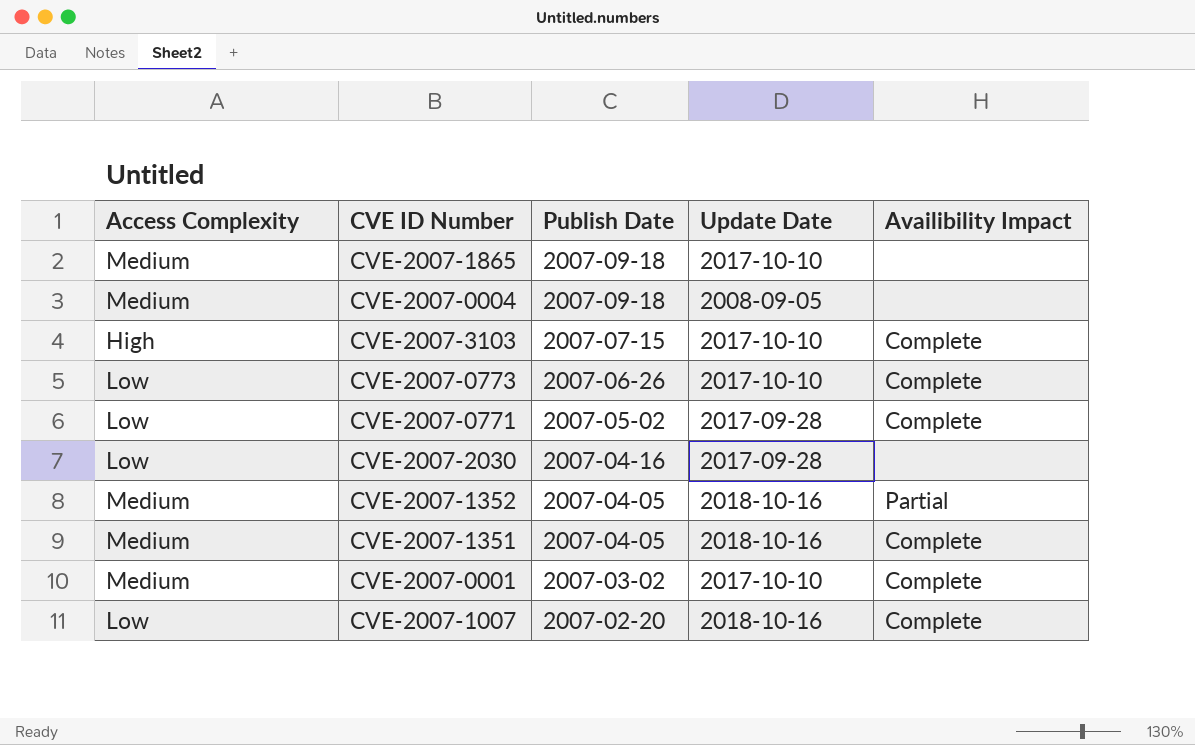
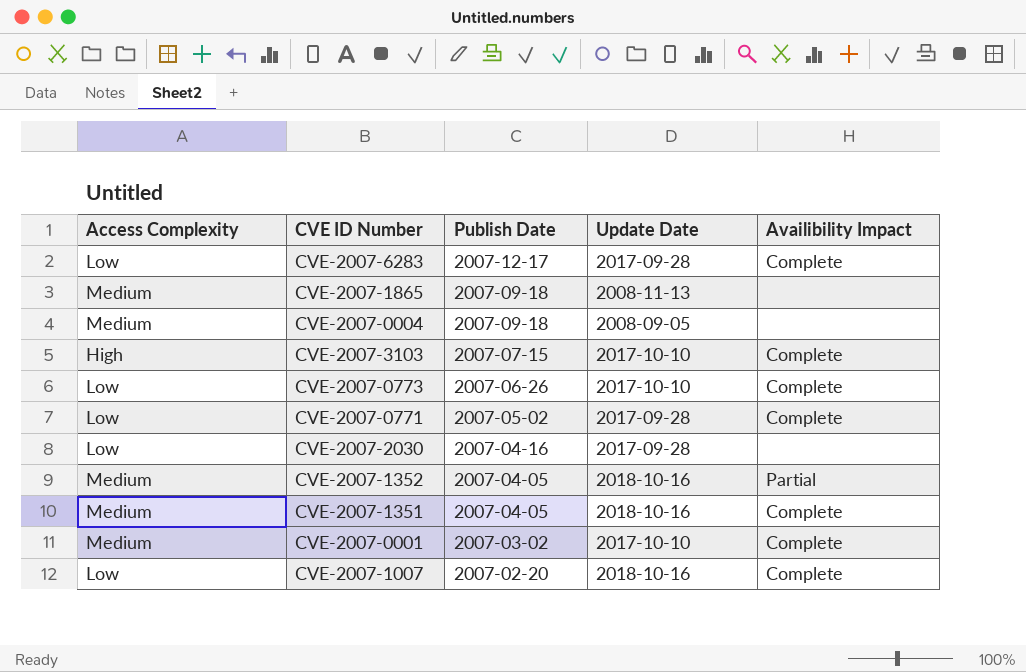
row CVE-2007-6283: none -> Low | 2007-12-17 | 2017-09-28 | Complete
CVE-2007-1865 | Update Date: 2017-10-10 -> 2008-11-13

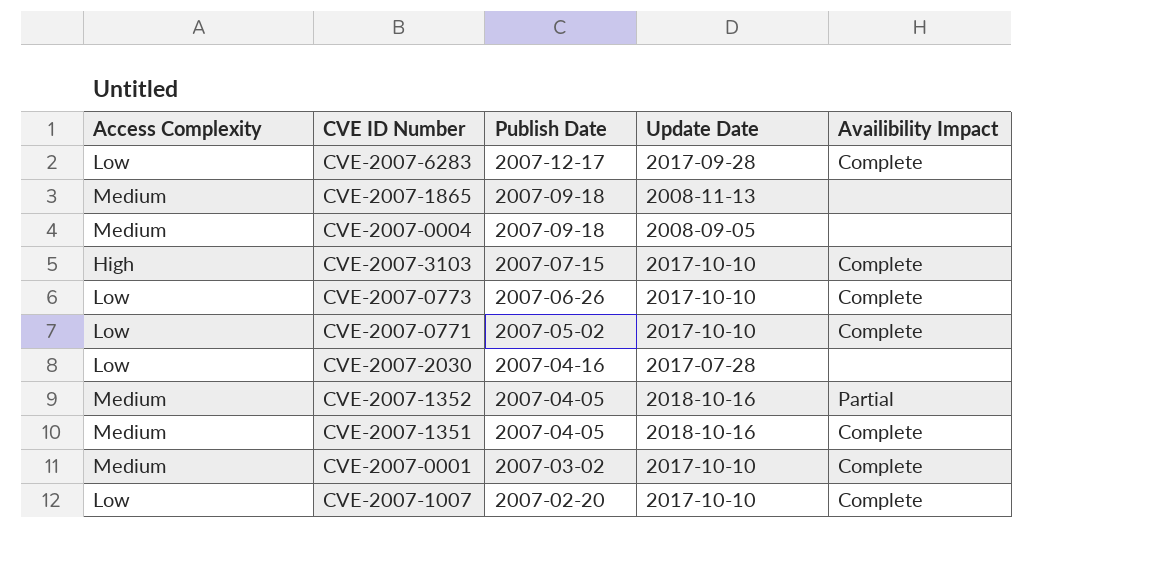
CVE-2007-0771 | Update Date: 2017-09-28 -> 2017-10-10
CVE-2007-2030 | Update Date: 2017-09-28 -> 2017-07-28
CVE-2007-1007 | Update Date: 2018-10-16 -> 2017-10-10

